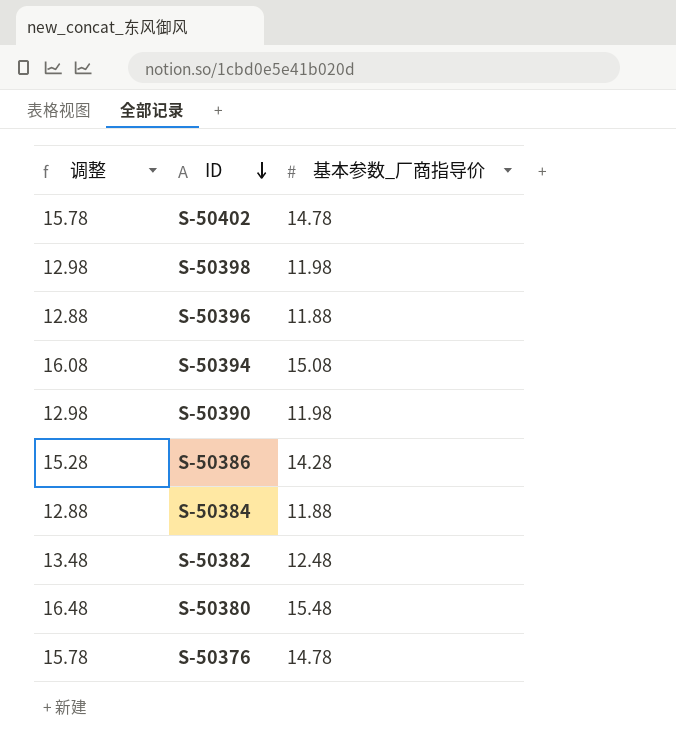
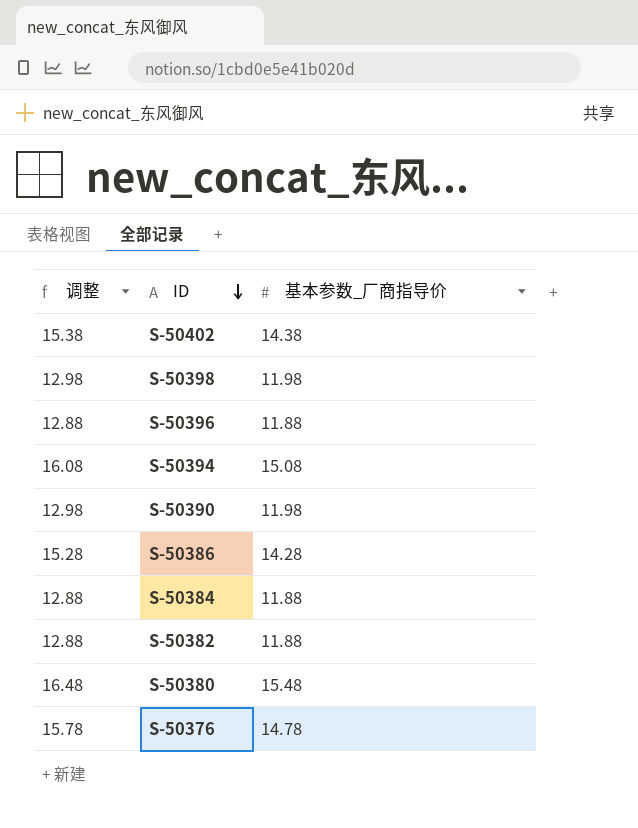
S-50402 | 调整: 15.78 -> 15.38
S-50402 | 基本参数_厂商指导价: 14.78 -> 14.38
S-50382 | 调整: 13.48 -> 12.88
S-50382 | 基本参数_厂商指导价: 12.48 -> 11.88

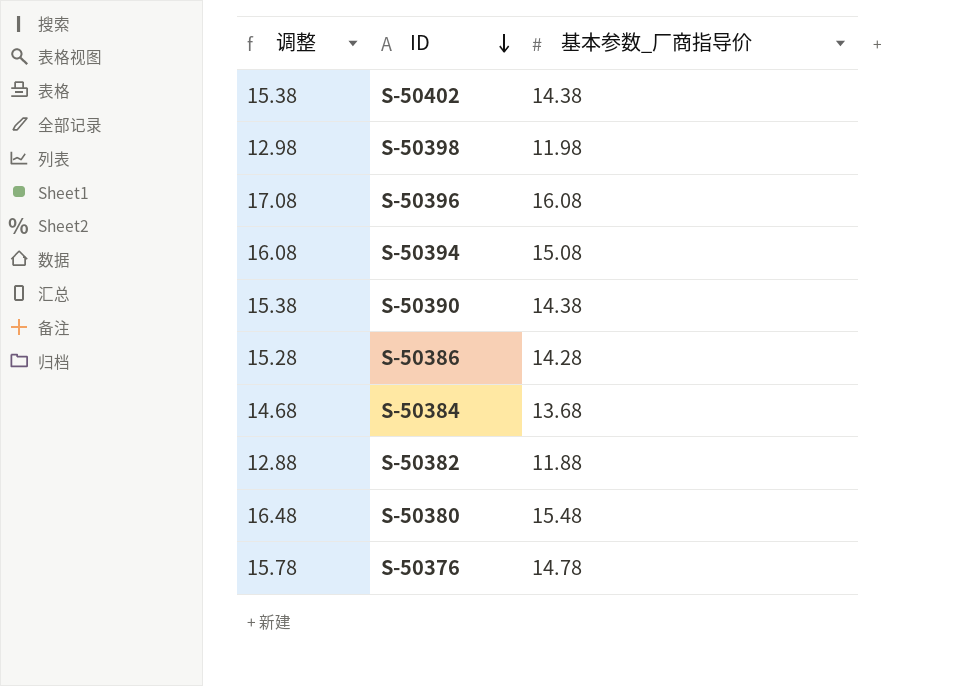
S-50396 | 调整: 12.88 -> 17.08
S-50396 | 基本参数_厂商指导价: 11.88 -> 16.08
S-50390 | 调整: 12.98 -> 15.38
S-50390 | 基本参数_厂商指导价: 11.98 -> 14.38
S-50384 | 调整: 12.88 -> 14.68
S-50384 | 基本参数_厂商指导价: 11.88 -> 13.68

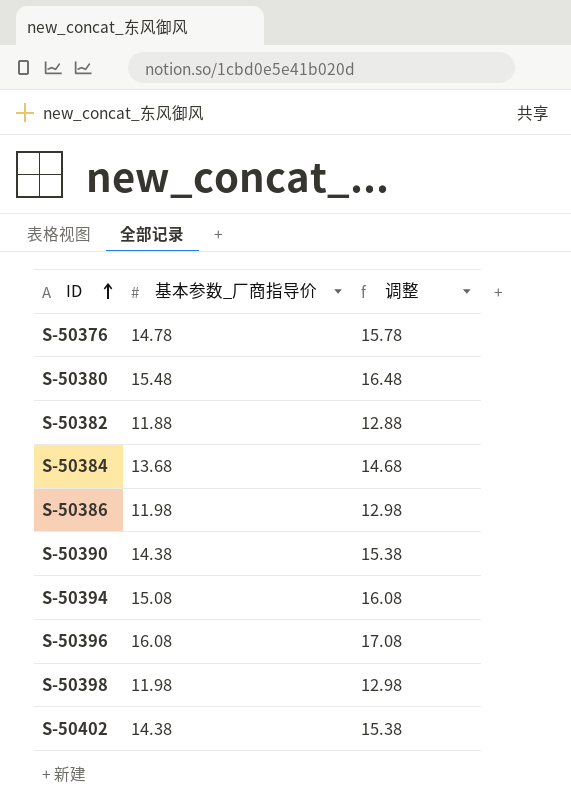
row order: ID descending -> ID ascending
column 调整 | position: 1 -> 3
S-50386 | 基本参数_厂商指导价: 14.28 -> 11.98
S-50386 | 调整: 15.28 -> 12.98

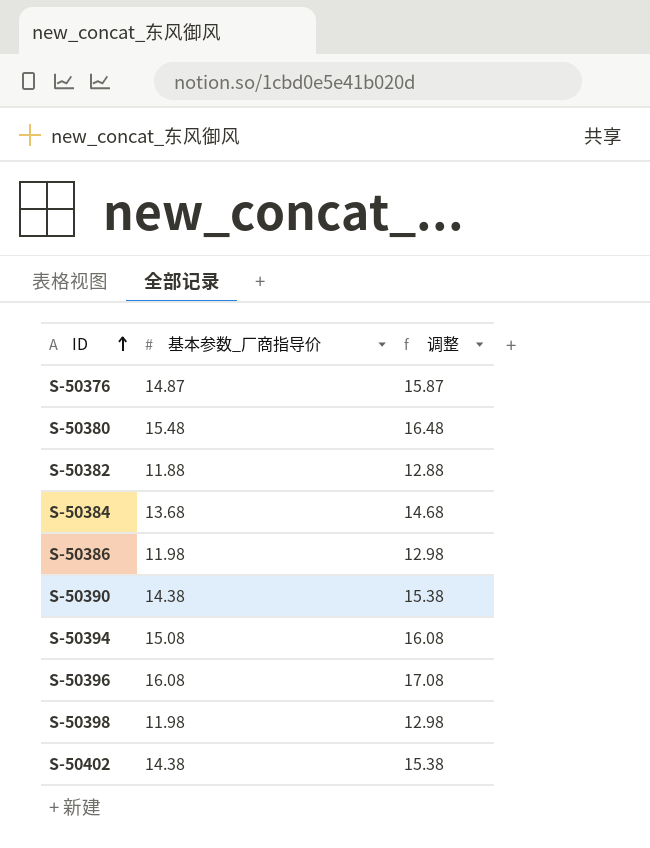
S-50376 | 基本参数_厂商指导价: 14.78 -> 14.87
S-50376 | 调整: 15.78 -> 15.87

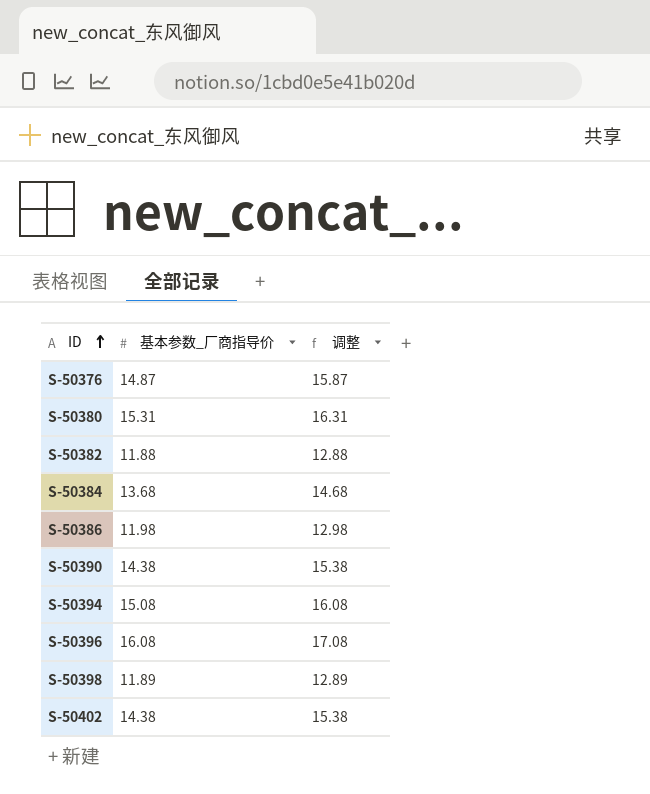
S-50380 | 基本参数_厂商指导价: 15.48 -> 15.31
S-50380 | 调整: 16.48 -> 16.31
S-50398 | 基本参数_厂商指导价: 11.98 -> 11.89
S-50398 | 调整: 12.98 -> 12.89

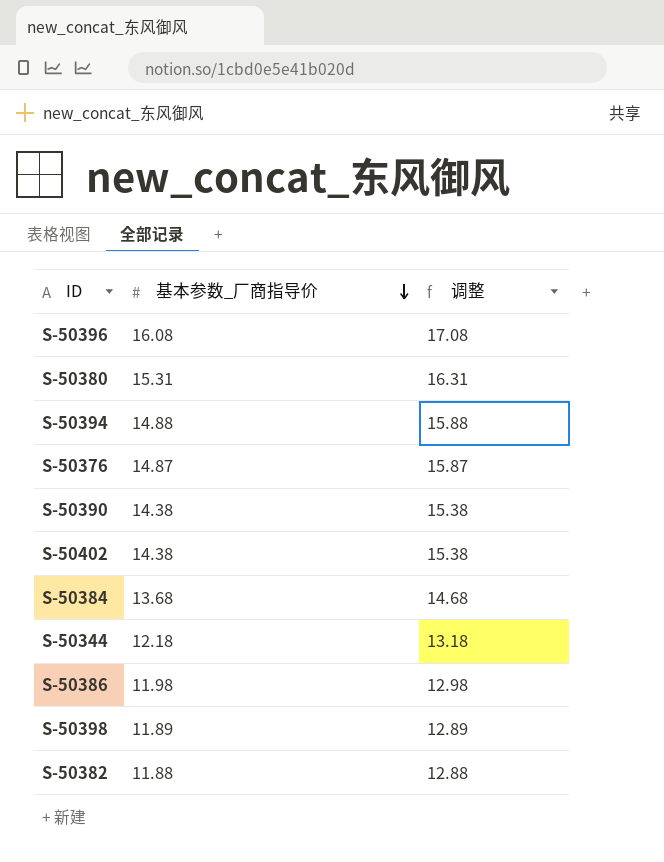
row order: ID ascending -> 基本参数_厂商指导价 descending
S-50394 | 基本参数_厂商指导价: 15.08 -> 14.88
S-50394 | 调整: 16.08 -> 15.88
row S-50344: none -> 12.18 | 13.18

